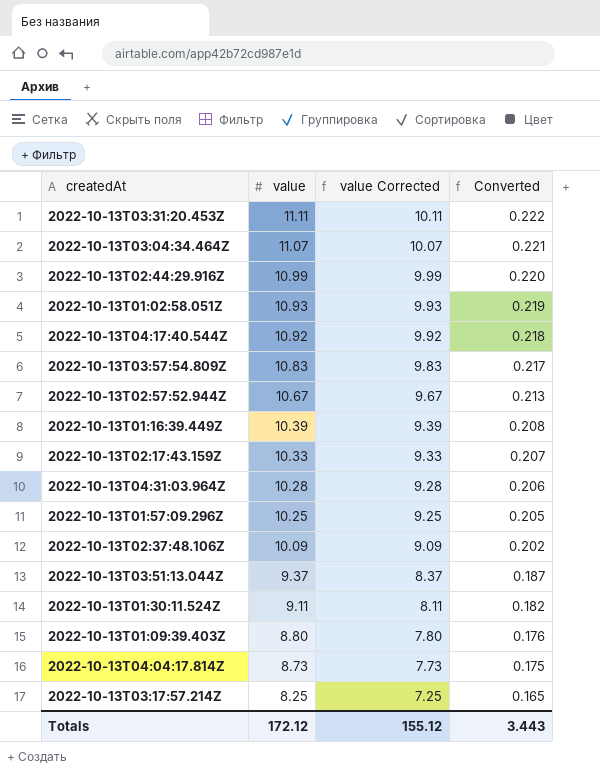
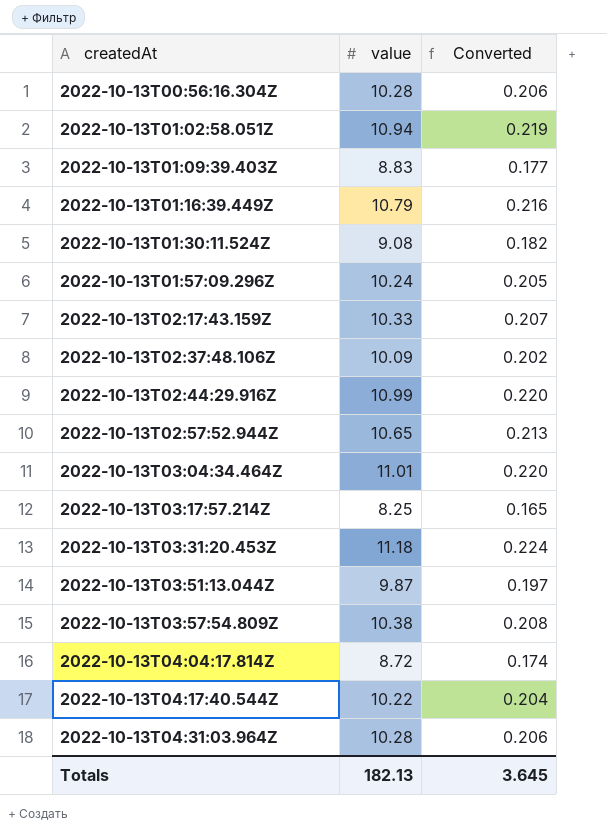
row order: value descending -> createdAt ascending
column value Corrected | formula: [value] - 1 -> none
row 2022-10-13T00:56:16.304Z: none -> 10.28 | 0.206
2022-10-13T01:02:58.051Z | value: 10.93 -> 10.94
2022-10-13T01:09:39.403Z | value: 8.80 -> 8.83
2022-10-13T01:09:39.403Z | Converted: 0.176 -> 0.177
2022-10-13T01:16:39.449Z | value: 10.39 -> 10.79
2022-10-13T01:16:39.449Z | Converted: 0.208 -> 0.216
2022-10-13T01:30:11.524Z | value: 9.11 -> 9.08
2022-10-13T01:57:09.296Z | value: 10.25 -> 10.24
2022-10-13T02:57:52.944Z | value: 10.67 -> 10.65
2022-10-13T03:04:34.464Z | value: 11.07 -> 11.01
2022-10-13T03:04:34.464Z | Converted: 0.221 -> 0.220
2022-10-13T03:31:20.453Z | value: 11.11 -> 11.18
2022-10-13T03:31:20.453Z | Converted: 0.222 -> 0.224
2022-10-13T03:51:13.044Z | value: 9.37 -> 9.87
2022-10-13T03:51:13.044Z | Converted: 0.187 -> 0.197
2022-10-13T03:57:54.809Z | value: 10.83 -> 10.38
2022-10-13T03:57:54.809Z | Converted: 0.217 -> 0.208
2022-10-13T04:04:17.814Z | value: 8.73 -> 8.72
2022-10-13T04:04:17.814Z | Converted: 0.175 -> 0.174
2022-10-13T04:17:40.544Z | value: 10.92 -> 10.22
2022-10-13T04:17:40.544Z | Converted: 0.218 -> 0.204
Totals | value: 172.12 -> 182.13
Totals | Converted: 3.443 -> 3.645

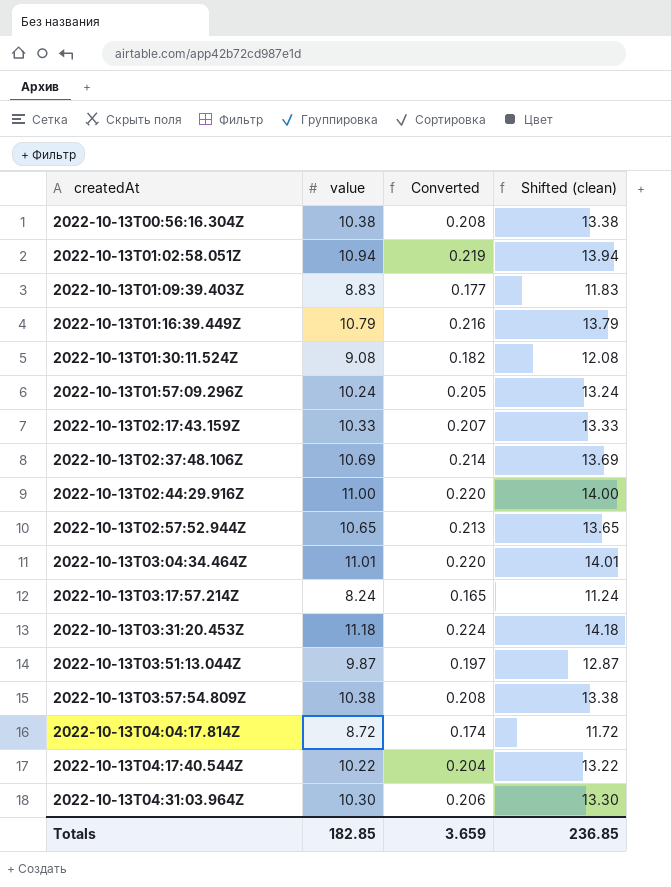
column Shifted (clean) | formula: none -> [value] + 3
2022-10-13T00:56:16.304Z | value: 10.28 -> 10.38
2022-10-13T00:56:16.304Z | Converted: 0.206 -> 0.208
2022-10-13T02:37:48.106Z | value: 10.09 -> 10.69
2022-10-13T02:37:48.106Z | Converted: 0.202 -> 0.214
2022-10-13T02:44:29.916Z | value: 10.99 -> 11.00
2022-10-13T03:17:57.214Z | value: 8.25 -> 8.24
2022-10-13T04:31:03.964Z | value: 10.28 -> 10.30
Totals | value: 182.13 -> 182.85
Totals | Converted: 3.645 -> 3.659

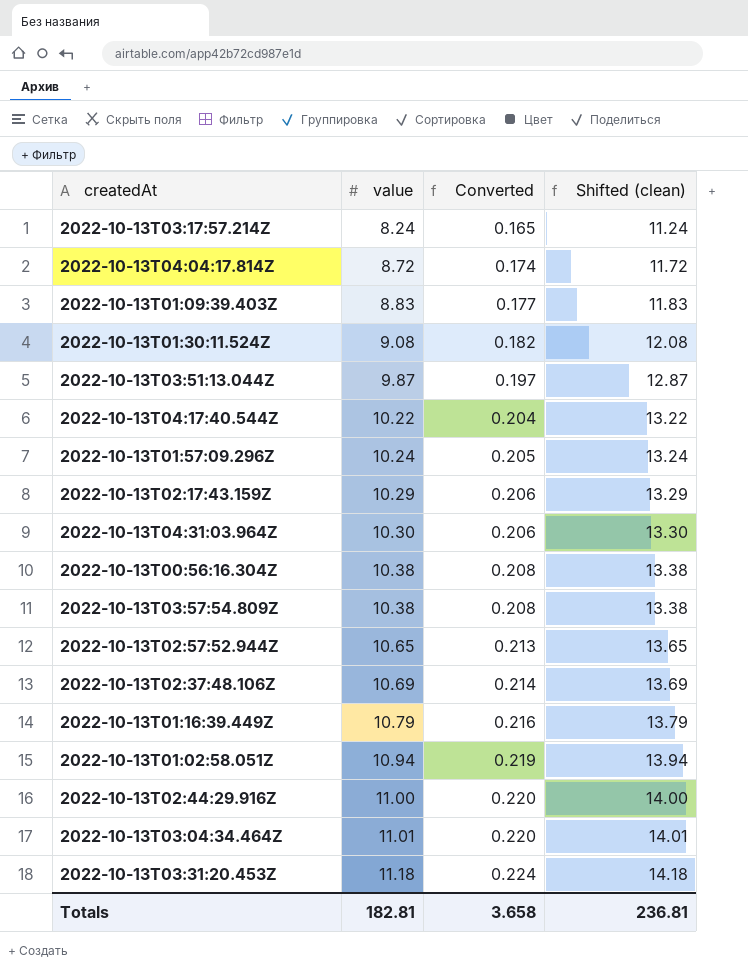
row order: createdAt ascending -> value ascending
2022-10-13T02:17:43.159Z | value: 10.33 -> 10.29
2022-10-13T02:17:43.159Z | Converted: 0.207 -> 0.206
2022-10-13T02:17:43.159Z | Shifted (clean): 13.33 -> 13.29
Totals | value: 182.85 -> 182.81
Totals | Converted: 3.659 -> 3.658
Totals | Shifted (clean): 236.85 -> 236.81

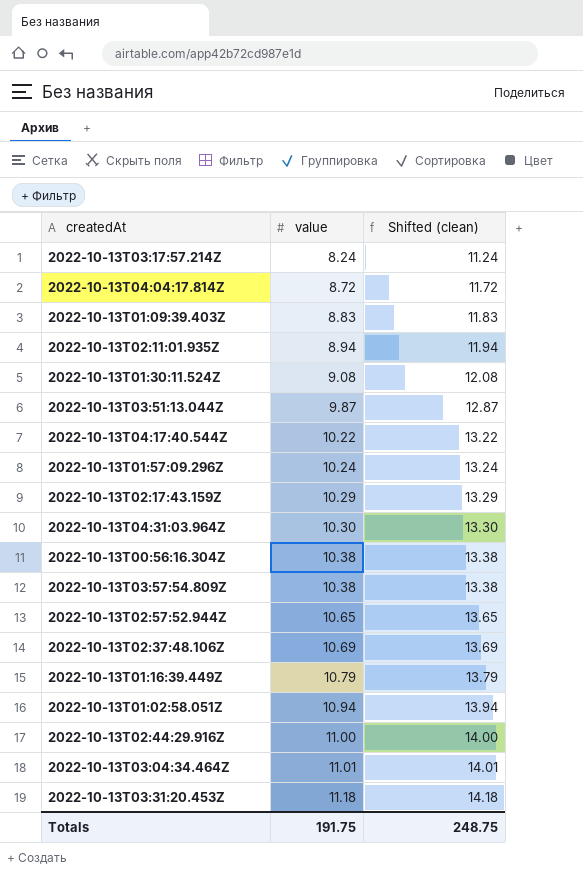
column Converted | formula: [value] * 0.02 -> none
row 2022-10-13T02:11:01.935Z: none -> 8.94 | 11.94
Totals | value: 182.81 -> 191.75
Totals | Shifted (clean): 236.81 -> 248.75

